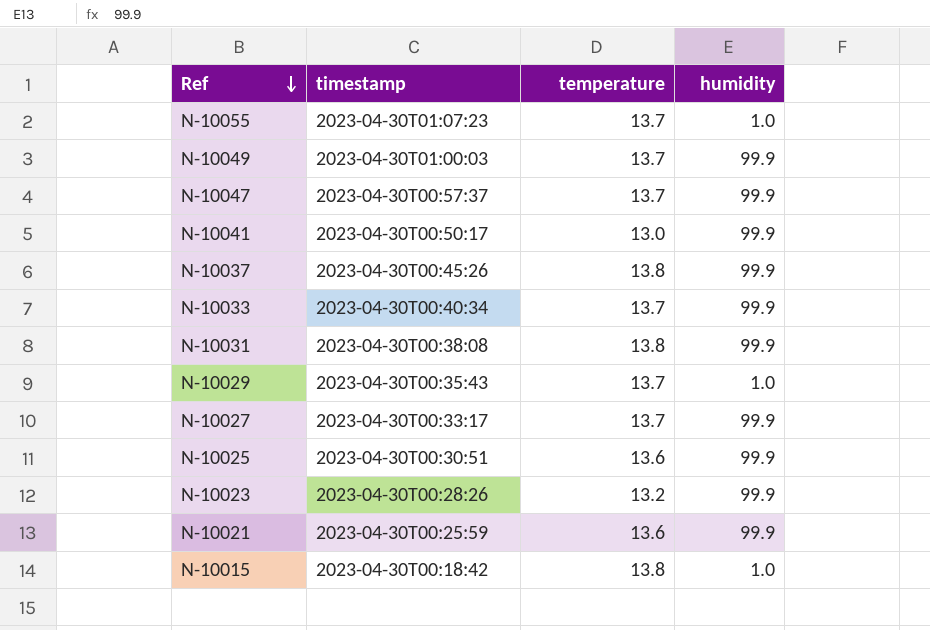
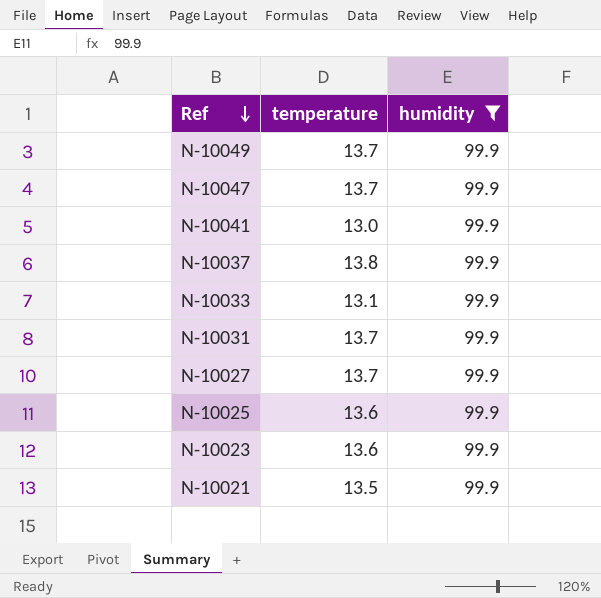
filter: none -> humidity = 99.9
column timestamp | position: 2 -> none
N-10033 | temperature: 13.7 -> 13.1
N-10031 | temperature: 13.8 -> 13.7
N-10023 | temperature: 13.2 -> 13.6
N-10021 | temperature: 13.6 -> 13.5

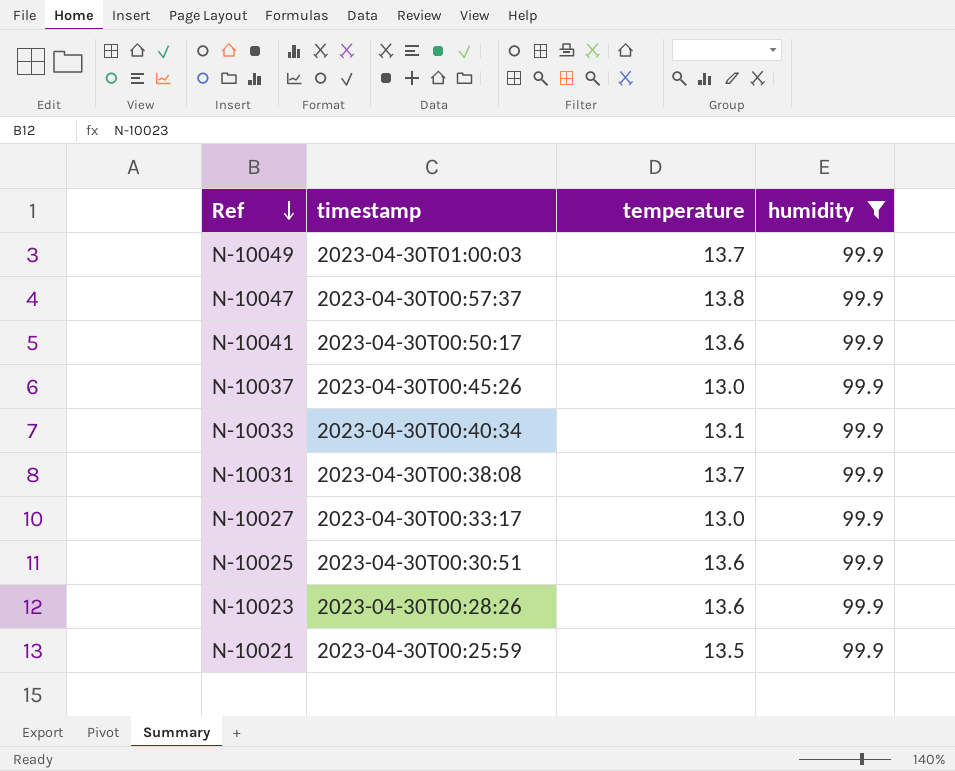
column timestamp | position: none -> 2
N-10047 | temperature: 13.7 -> 13.8
N-10041 | temperature: 13.0 -> 13.6
N-10037 | temperature: 13.8 -> 13.0
N-10027 | temperature: 13.7 -> 13.0

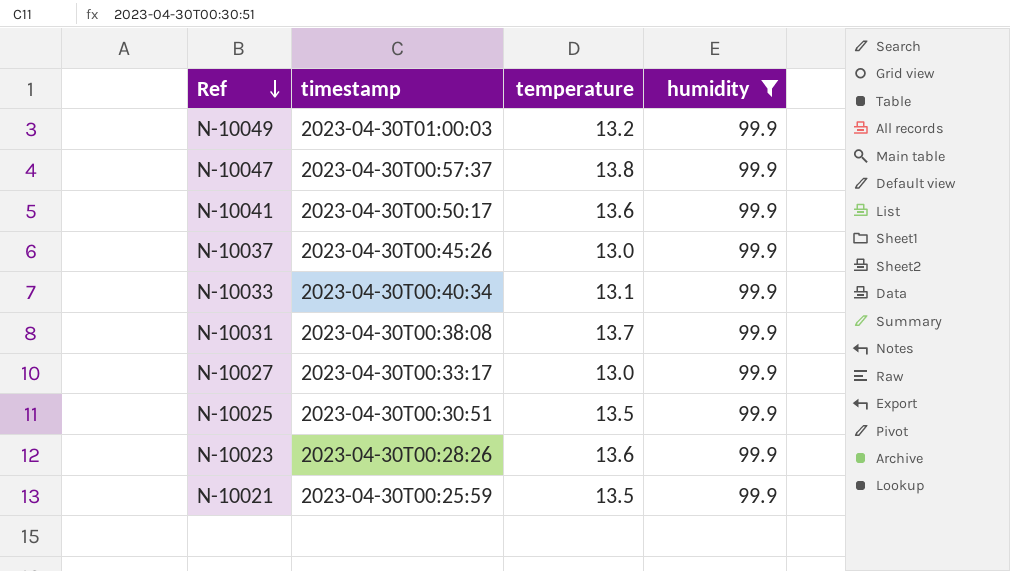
N-10049 | temperature: 13.7 -> 13.2
N-10025 | temperature: 13.6 -> 13.5

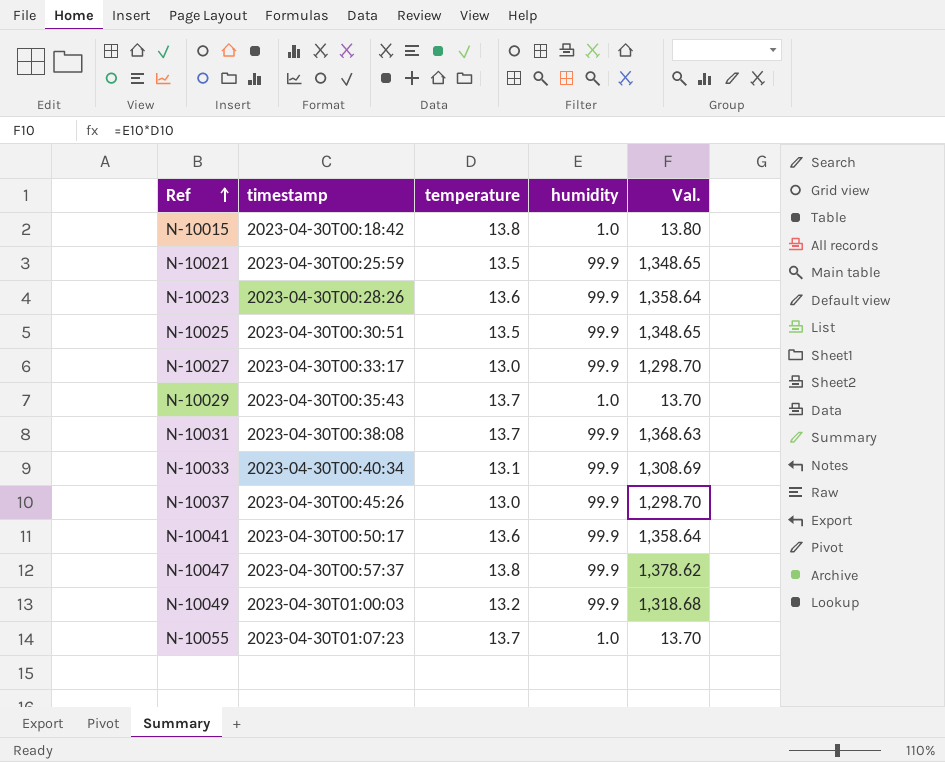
filter: humidity = 99.9 -> none
row order: Ref descending -> Ref ascending
column Val. | formula: none -> [temperature] * [humidity]

